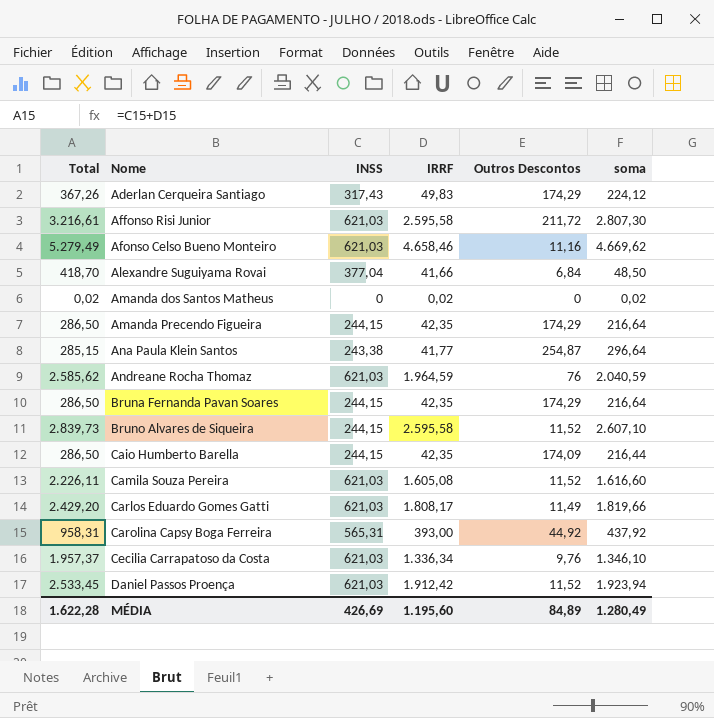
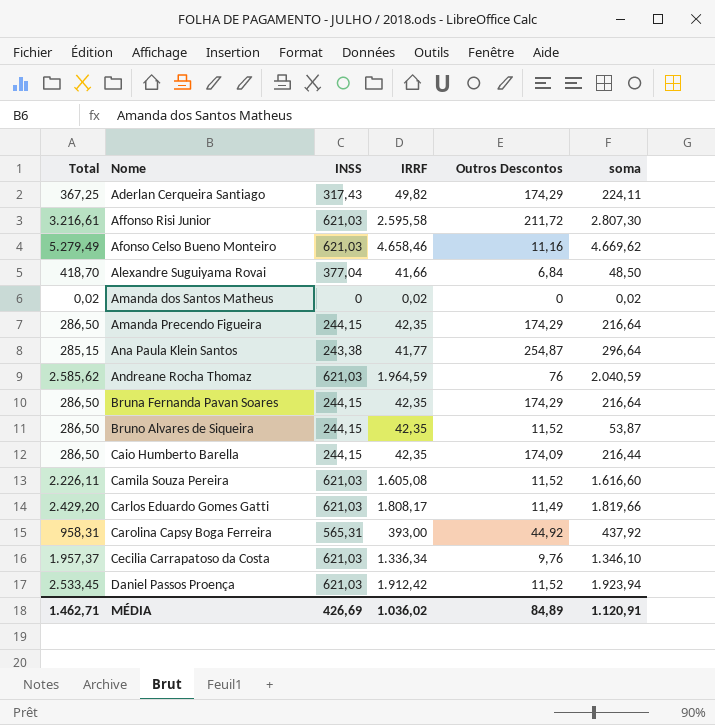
Aderlan Cerqueira Santiago | Total: 367,26 -> 367,25
Aderlan Cerqueira Santiago | IRRF: 49,83 -> 49,82
Aderlan Cerqueira Santiago | soma: 224,12 -> 224,11
Bruno Alvares de Siqueira | Total: 2.839,73 -> 286,50
Bruno Alvares de Siqueira | IRRF: 2.595,58 -> 42,35
Bruno Alvares de Siqueira | soma: 2.607,10 -> 53,87
MÉDIA | Total: 1.622,28 -> 1.462,71
MÉDIA | IRRF: 1.195,60 -> 1.036,02
MÉDIA | soma: 1.280,49 -> 1.120,91

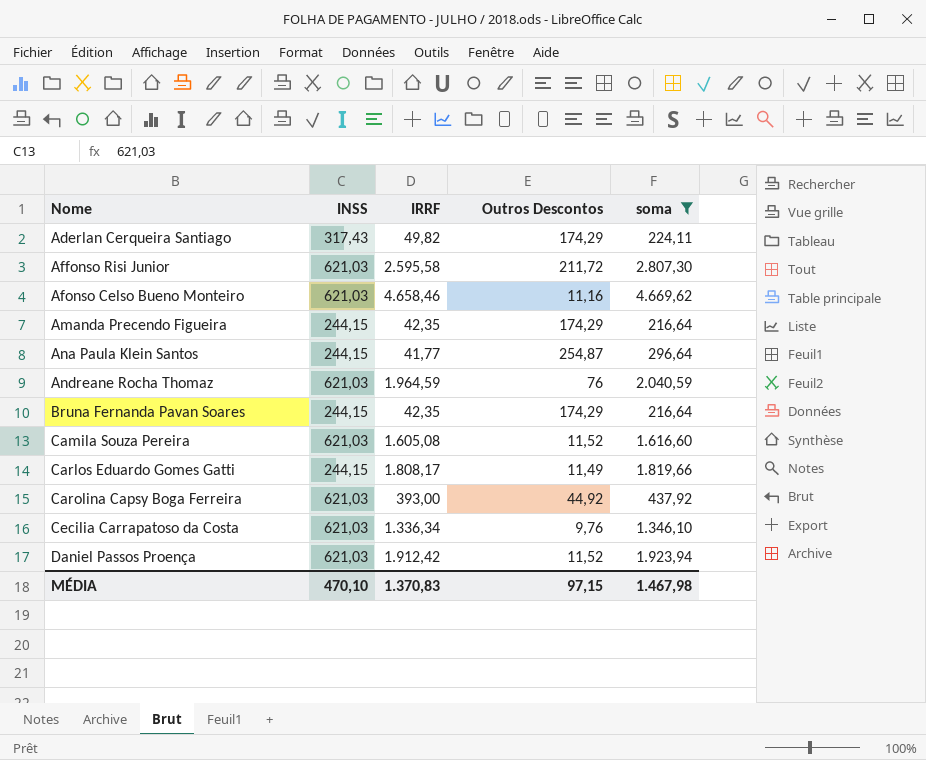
filter: none -> soma >= 216,64
column Total | formula: [INSS] + [IRRF] -> none
Ana Paula Klein Santos | INSS: 243,38 -> 244,15
Carlos Eduardo Gomes Gatti | INSS: 621,03 -> 244,15
Carolina Capsy Boga Ferreira | INSS: 565,31 -> 621,03
MÉDIA | INSS: 426,69 -> 470,10
MÉDIA | IRRF: 1.036,02 -> 1.370,83
MÉDIA | Outros Descontos: 84,89 -> 97,15
MÉDIA | soma: 1.120,91 -> 1.467,98

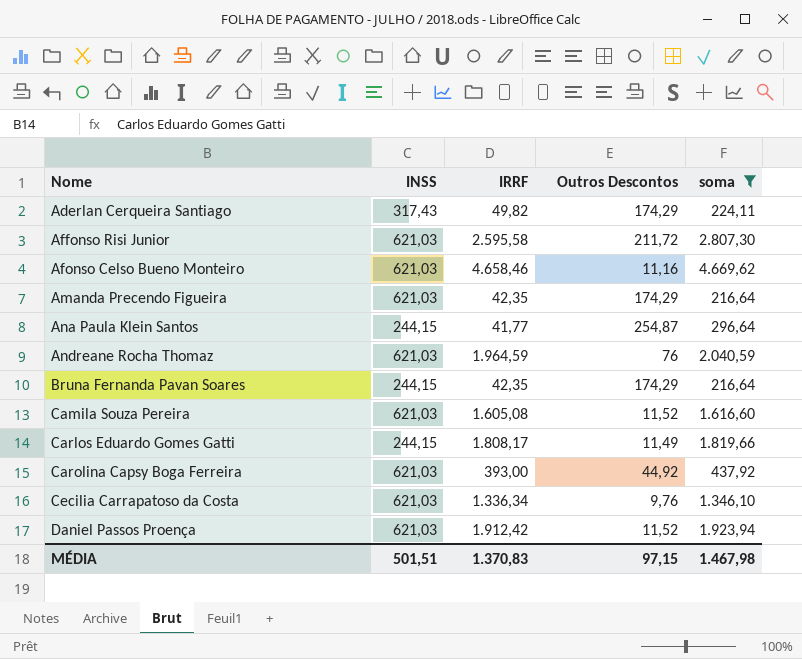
Amanda Precendo Figueira | INSS: 244,15 -> 621,03
MÉDIA | INSS: 470,10 -> 501,51

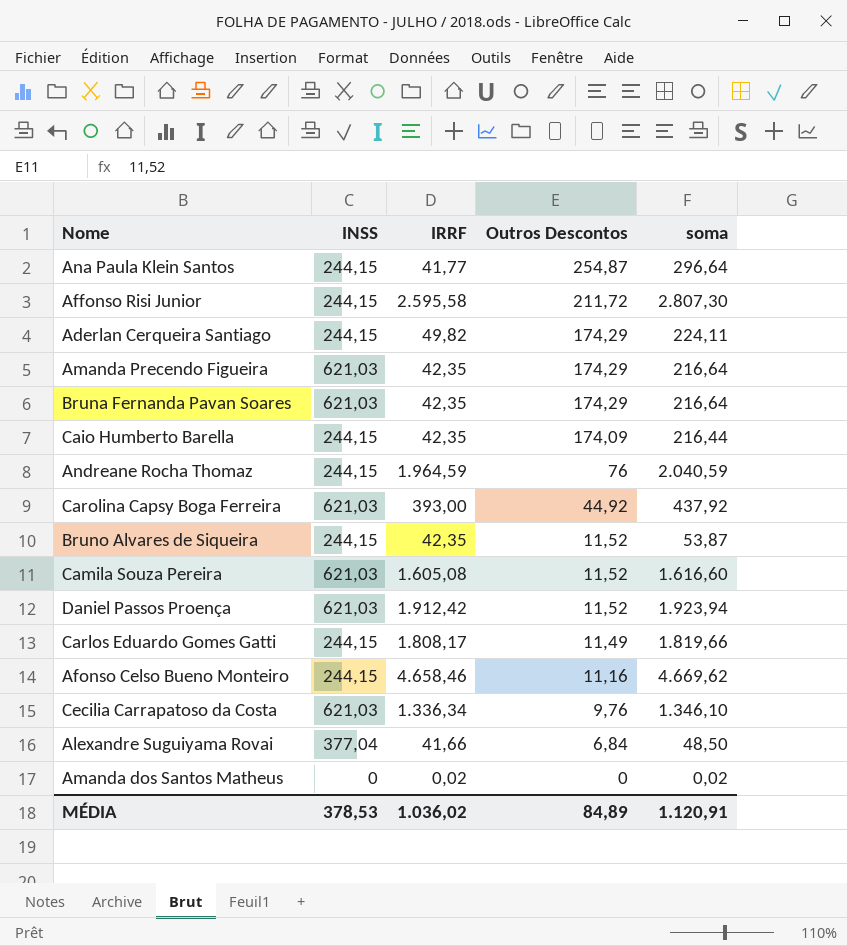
filter: soma >= 216,64 -> none
row order: Nome ascending -> Outros Descontos descending
Affonso Risi Junior | INSS: 621,03 -> 244,15
Aderlan Cerqueira Santiago | INSS: 317,43 -> 244,15
Bruna Fernanda Pavan Soares | INSS: 244,15 -> 621,03
Andreane Rocha Thomaz | INSS: 621,03 -> 244,15
Afonso Celso Bueno Monteiro | INSS: 621,03 -> 244,15
MÉDIA | INSS: 501,51 -> 378,53
MÉDIA | IRRF: 1.370,83 -> 1.036,02
MÉDIA | Outros Descontos: 97,15 -> 84,89
MÉDIA | soma: 1.467,98 -> 1.120,91

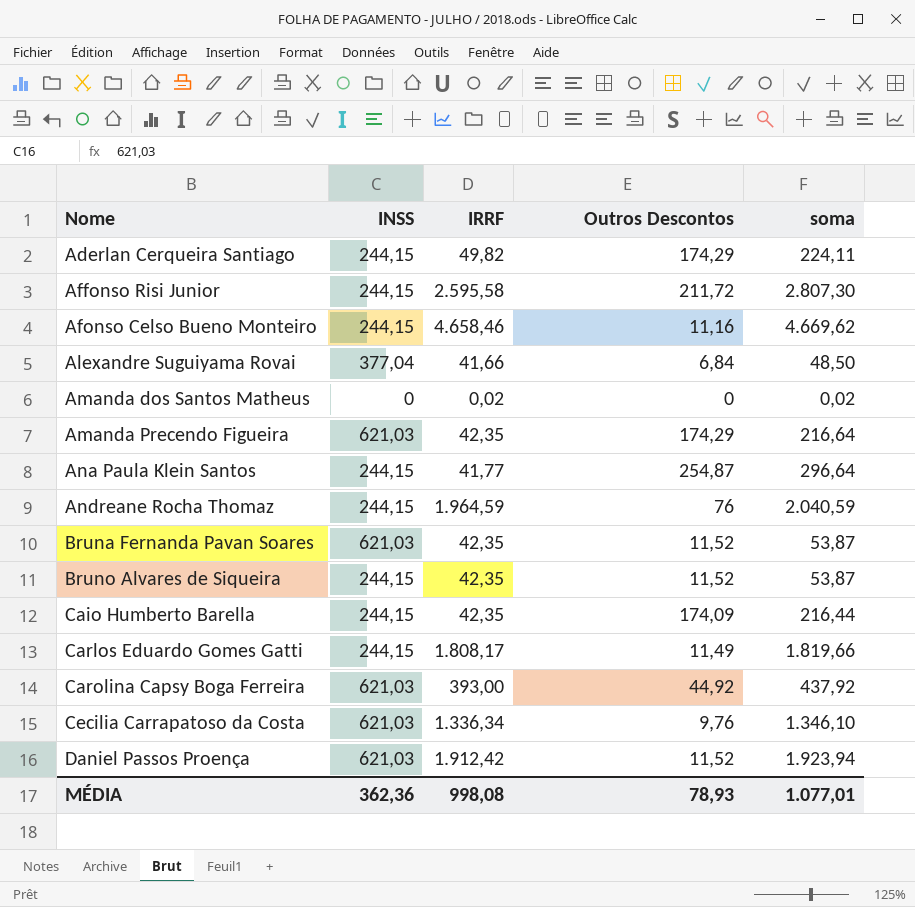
row order: Outros Descontos descending -> Nome ascending
row Camila Souza Pereira: 621,03 | 1.605,08 | 11,52 | 1.616,60 -> none
Bruna Fernanda Pavan Soares | Outros Descontos: 174,29 -> 11,52
Bruna Fernanda Pavan Soares | soma: 216,64 -> 53,87
MÉDIA | INSS: 378,53 -> 362,36
MÉDIA | IRRF: 1.036,02 -> 998,08
MÉDIA | Outros Descontos: 84,89 -> 78,93
MÉDIA | soma: 1.120,91 -> 1.077,01

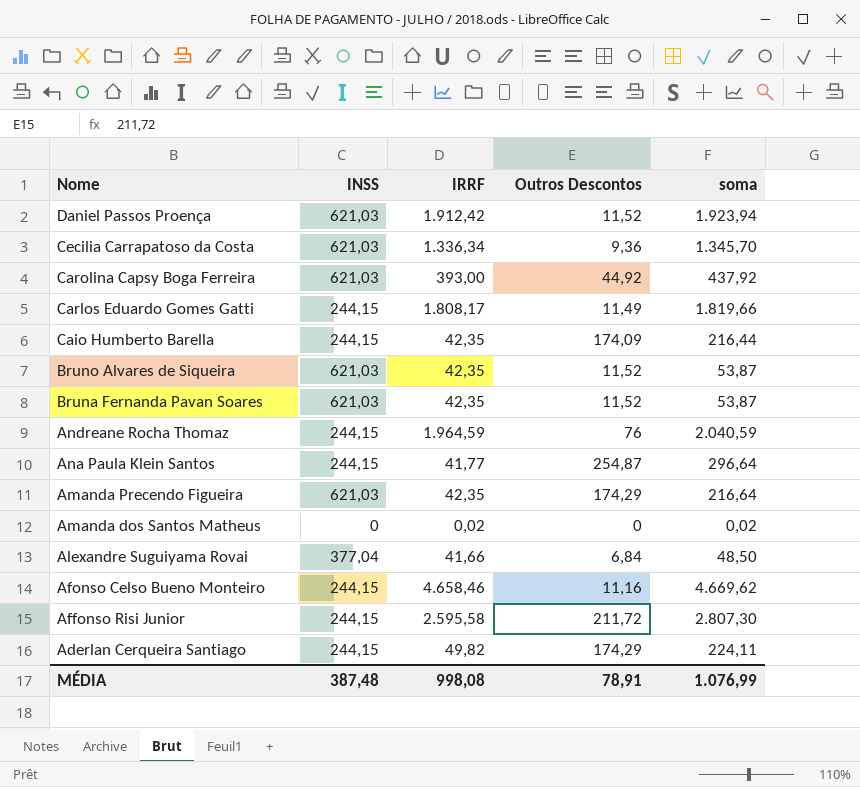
row order: Nome ascending -> Nome descending
Cecilia Carrapatoso da Costa | Outros Descontos: 9,76 -> 9,36
Cecilia Carrapatoso da Costa | soma: 1.346,10 -> 1.345,70
Bruno Alvares de Siqueira | INSS: 244,15 -> 621,03
MÉDIA | INSS: 362,36 -> 387,48
MÉDIA | Outros Descontos: 78,93 -> 78,91
MÉDIA | soma: 1.077,01 -> 1.076,99

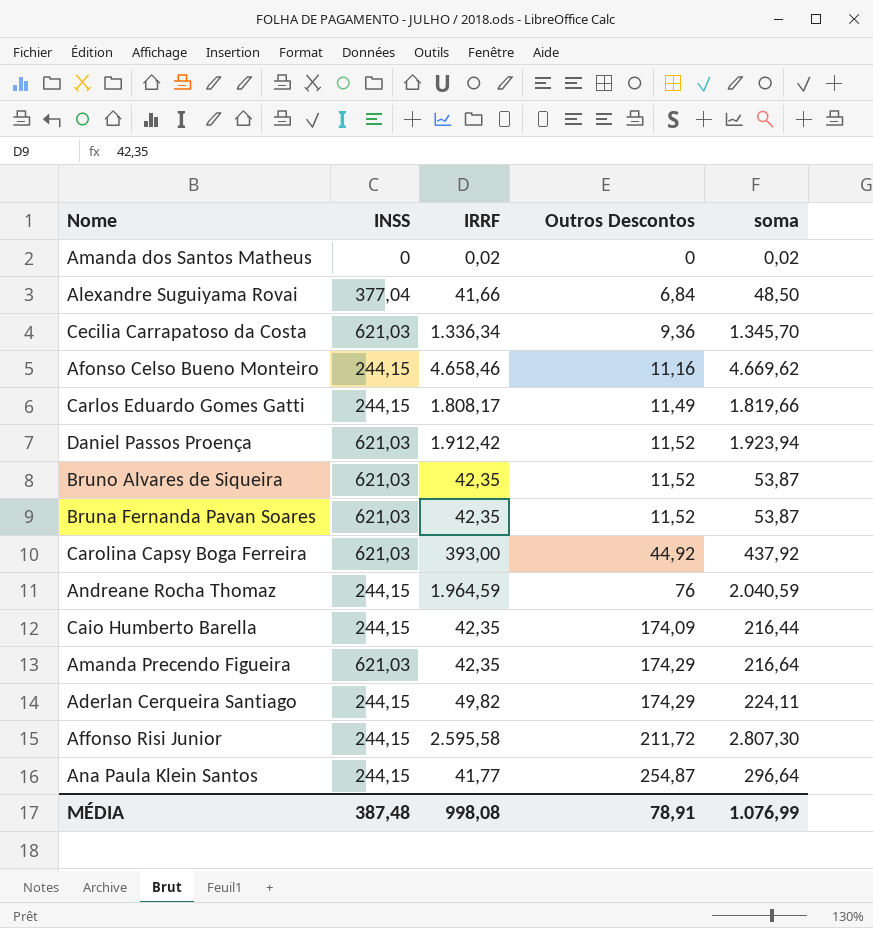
row order: Nome descending -> Outros Descontos ascending

